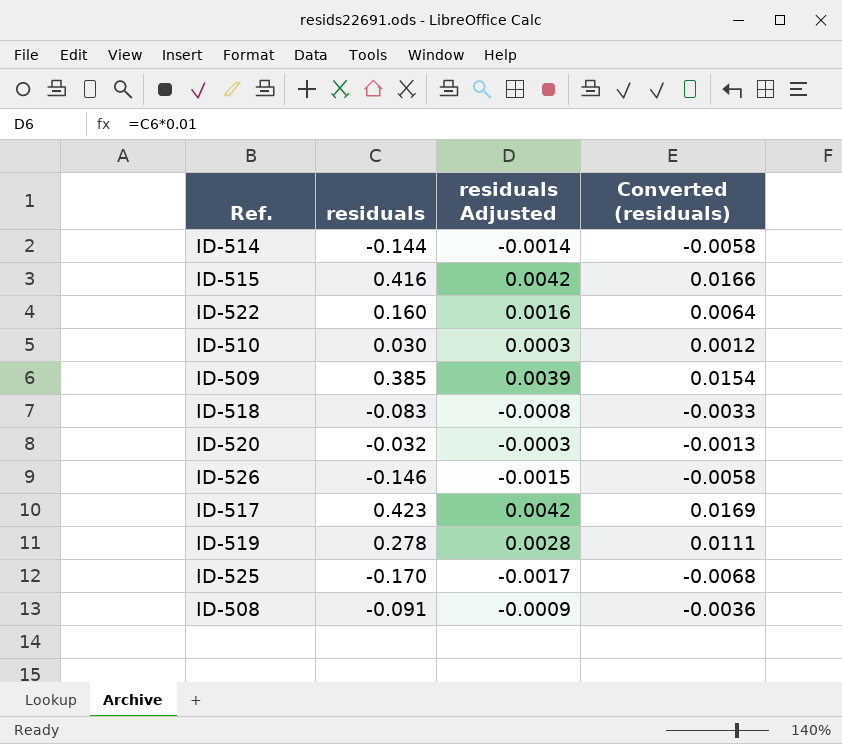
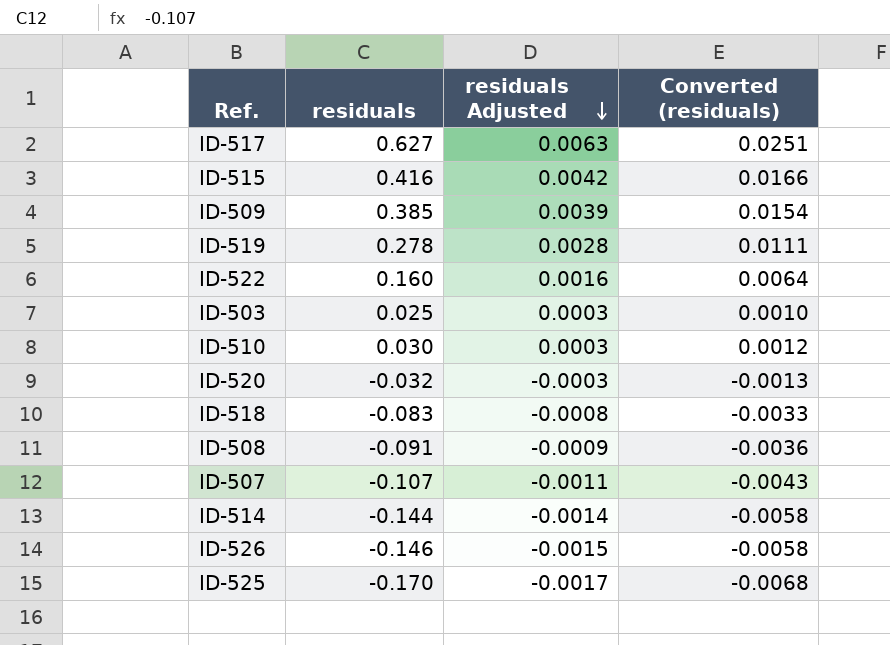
row order: none -> residuals Adjusted descending
ID-517 | residuals: 0.423 -> 0.627
ID-517 | residuals Adjusted: 0.0042 -> 0.0063
ID-517 | Converted (residuals): 0.0169 -> 0.0251
row ID-503: none -> 0.025 | 0.0003 | 0.0010
row ID-507: none -> -0.107 | -0.0011 | -0.0043

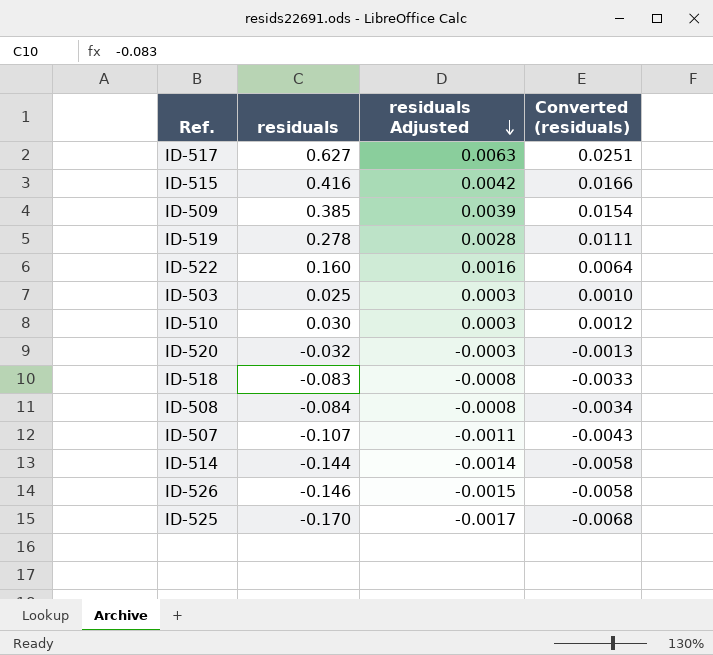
ID-508 | residuals: -0.091 -> -0.084
ID-508 | residuals Adjusted: -0.0009 -> -0.0008
ID-508 | Converted (residuals): -0.0036 -> -0.0034

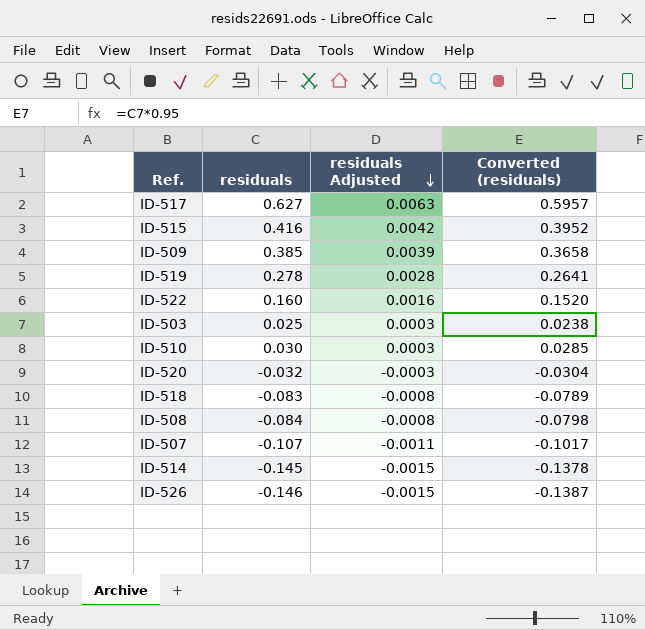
column Converted (residuals) | formula: [residuals] * 0.04 -> [residuals] * 0.95
row ID-525: -0.170 | -0.0017 | -0.0068 -> none
ID-514 | residuals: -0.144 -> -0.145
ID-514 | residuals Adjusted: -0.0014 -> -0.0015

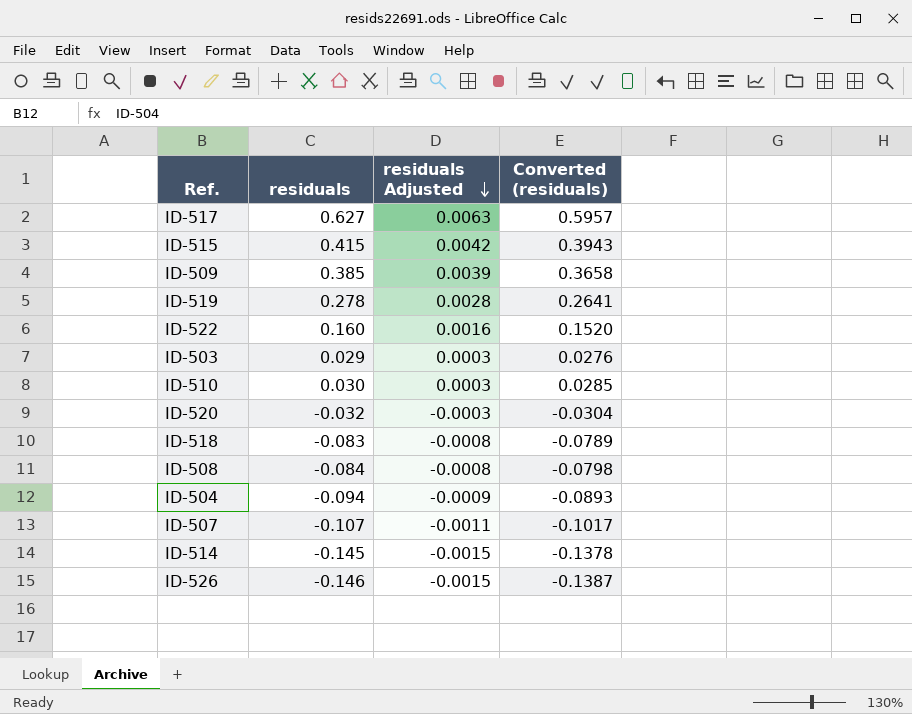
ID-515 | residuals: 0.416 -> 0.415
ID-515 | Converted (residuals): 0.3952 -> 0.3943
ID-503 | residuals: 0.025 -> 0.029
ID-503 | Converted (residuals): 0.0238 -> 0.0276
row ID-504: none -> -0.094 | -0.0009 | -0.0893

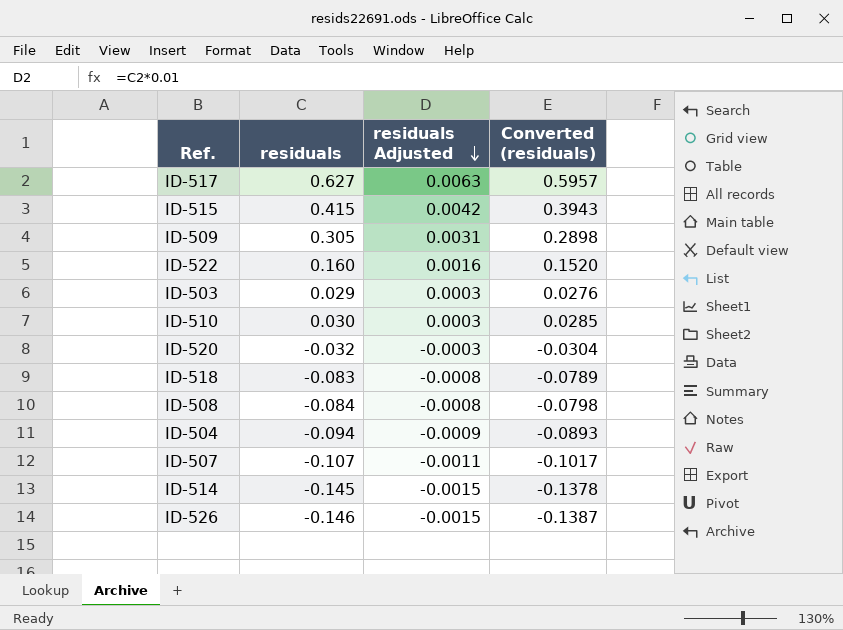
row ID-519: 0.278 | 0.0028 | 0.2641 -> none
ID-509 | residuals: 0.385 -> 0.305
ID-509 | residuals Adjusted: 0.0039 -> 0.0031
ID-509 | Converted (residuals): 0.3658 -> 0.2898

